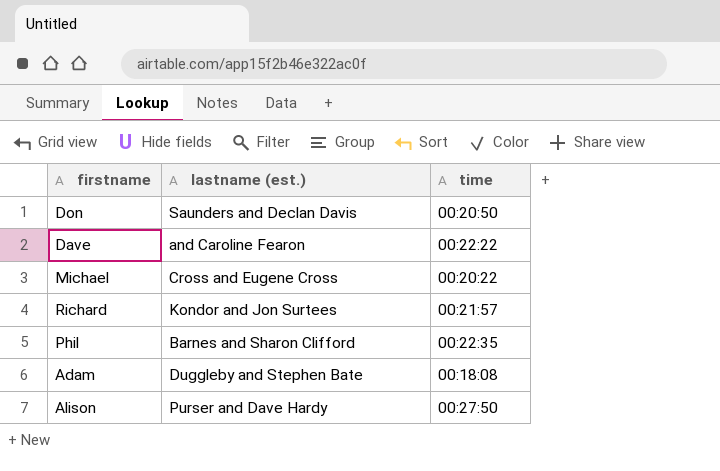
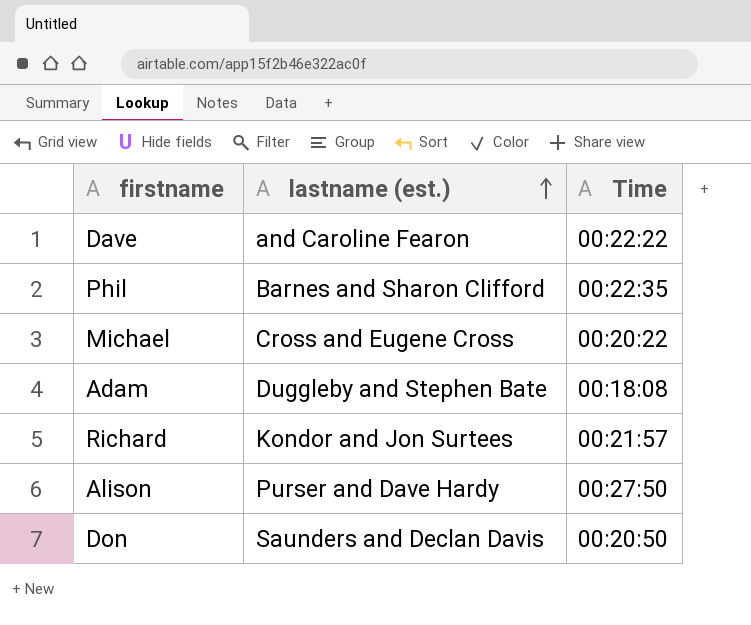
row order: none -> lastname (est.) ascending
column name: time -> Time

